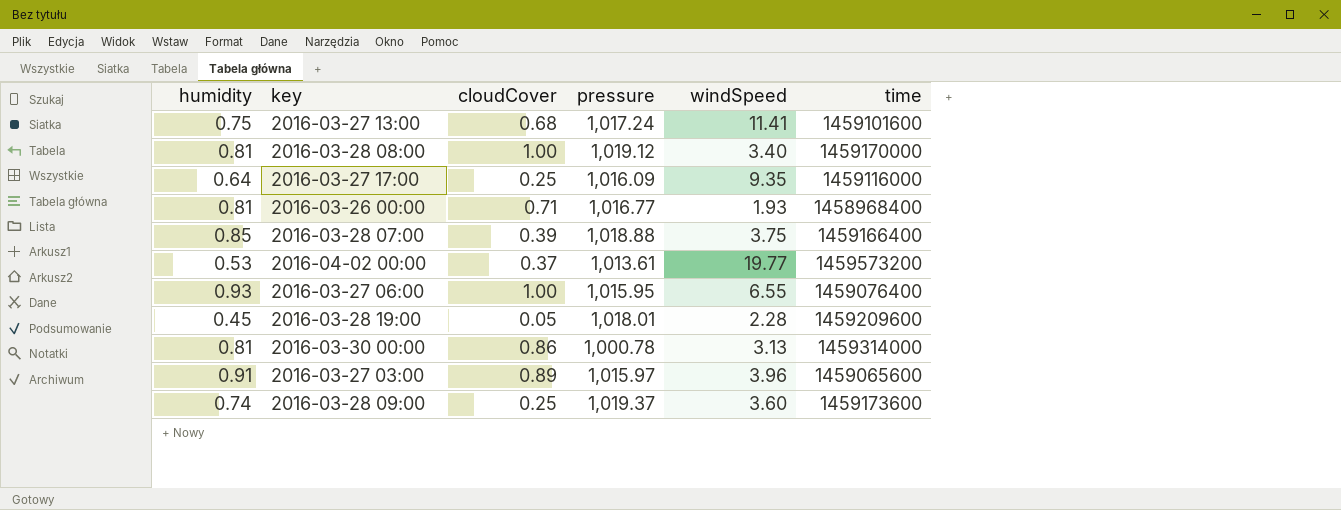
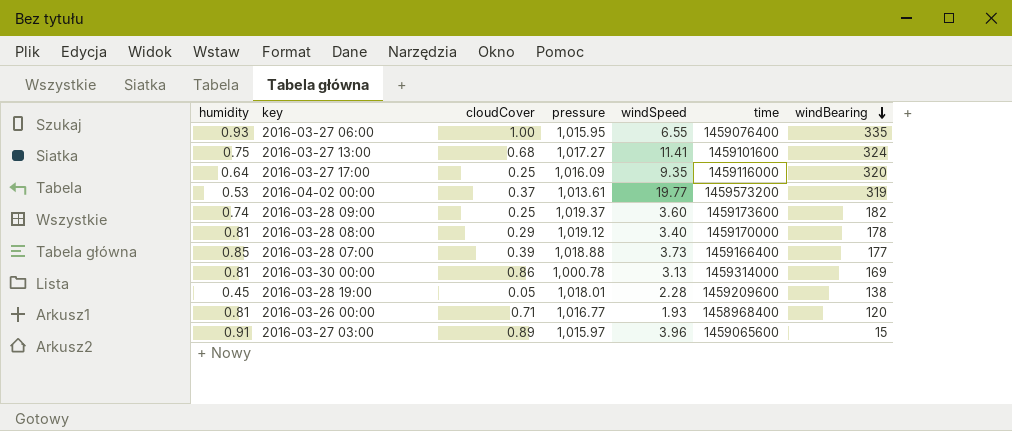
row order: none -> windBearing descending
column windBearing | position: none -> 7
2016-03-27 13:00 | pressure: 1,017.24 -> 1,017.27
2016-03-28 08:00 | cloudCover: 1.00 -> 0.29
2016-03-28 07:00 | windSpeed: 3.75 -> 3.73

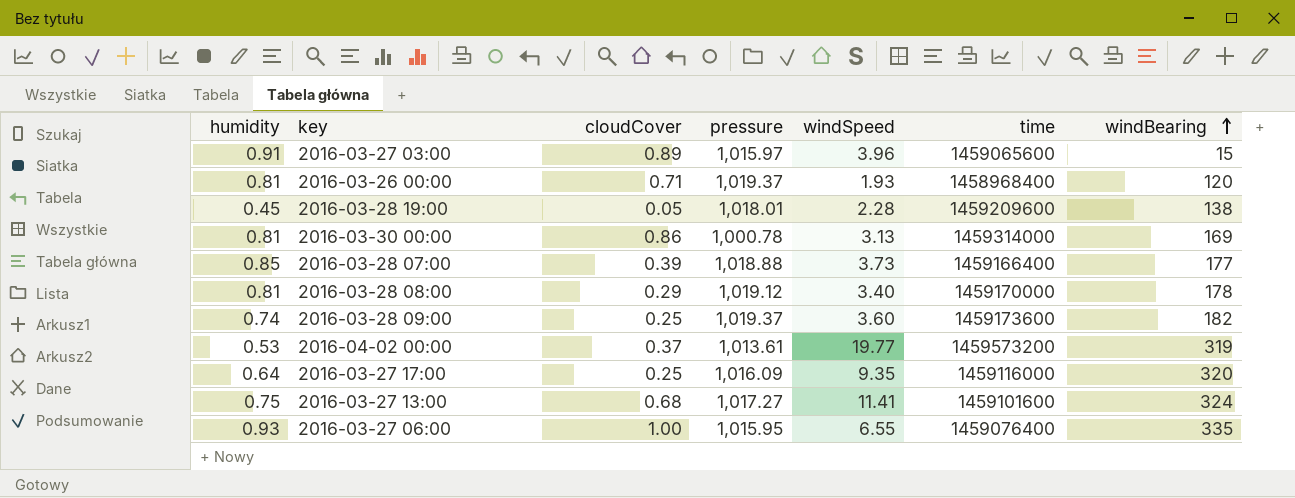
row order: windBearing descending -> windBearing ascending
2016-03-26 00:00 | pressure: 1,016.77 -> 1,019.37

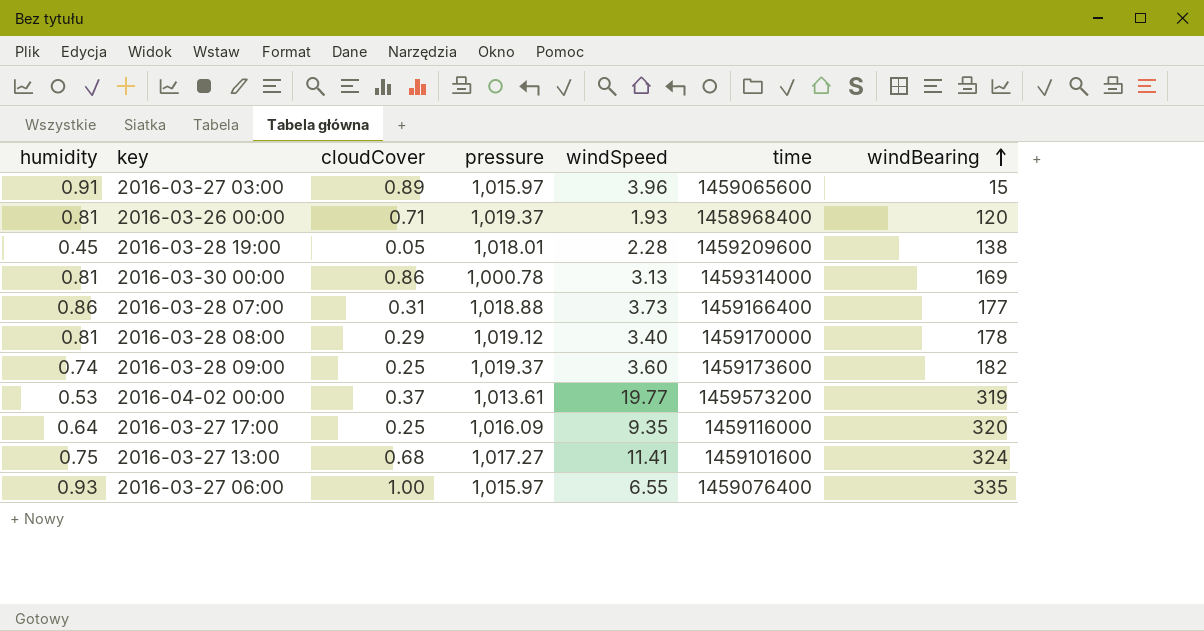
2016-03-28 07:00 | humidity: 0.85 -> 0.86
2016-03-28 07:00 | cloudCover: 0.39 -> 0.31
2016-03-27 06:00 | pressure: 1,015.95 -> 1,015.97

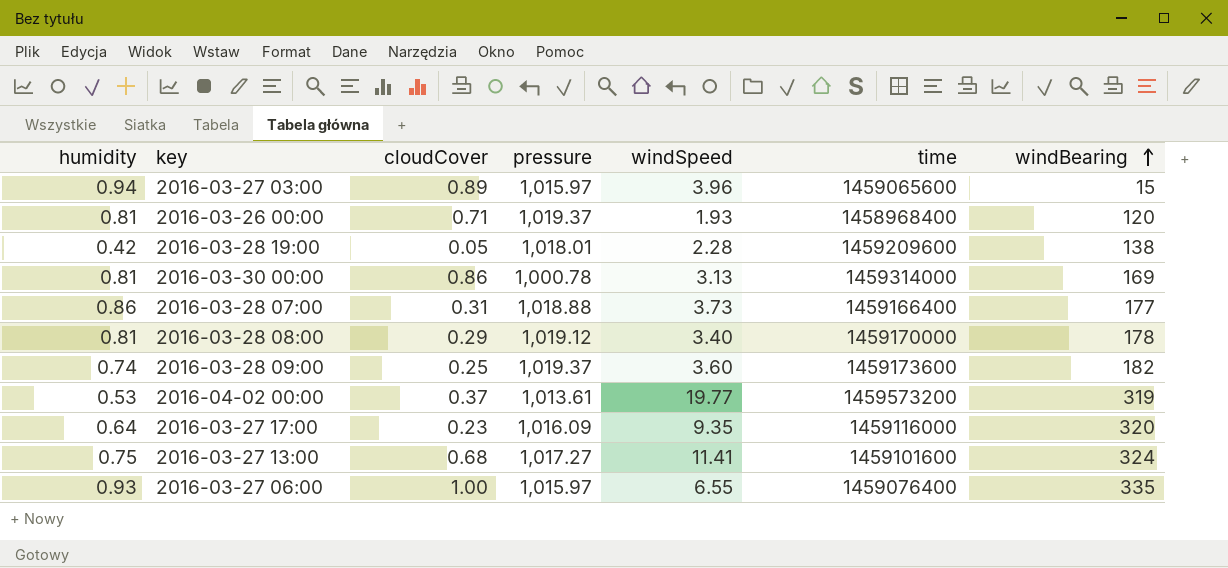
2016-03-27 03:00 | humidity: 0.91 -> 0.94
2016-03-28 19:00 | humidity: 0.45 -> 0.42
2016-03-27 17:00 | cloudCover: 0.25 -> 0.23

